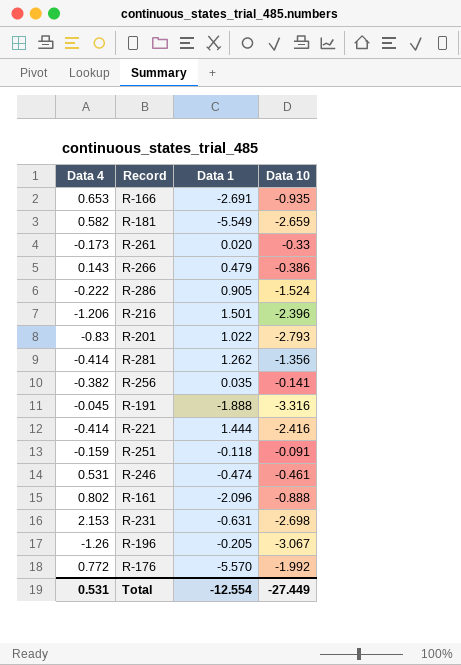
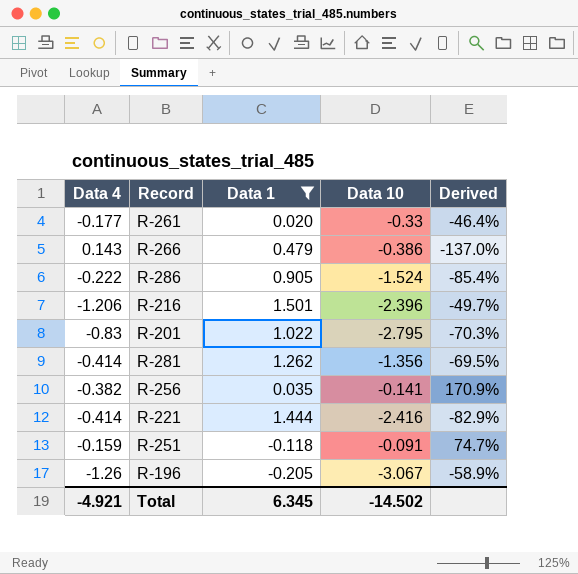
filter: none -> Data 1 >= -0.205
column Derived | formula: none -> ([Data 4] - [Data 10]) / [Data 10]
R-261 | Data 4: -0.173 -> -0.177
R-201 | Data 10: -2.793 -> -2.795
Total | Data 4: 0.531 -> -4.921
Total | Data 1: -12.554 -> 6.345
Total | Data 10: -27.449 -> -14.502

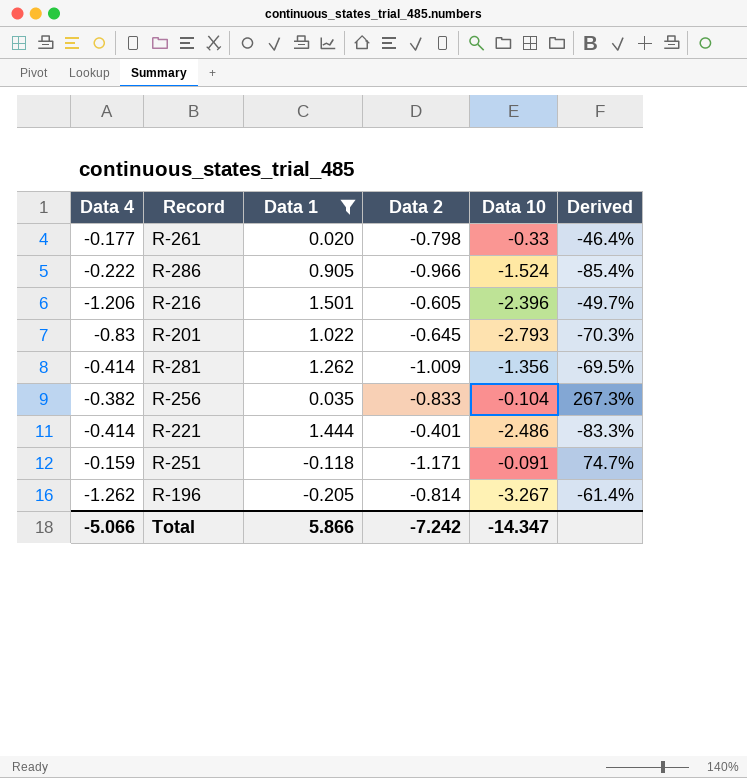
column Data 2 | position: none -> 4
row R-266: 0.143 | 0.479 | -0.386 | -137.0% -> none
R-201 | Data 10: -2.795 -> -2.793
R-256 | Data 10: -0.141 -> -0.104
R-256 | Derived: 170.9% -> 267.3%
R-221 | Data 10: -2.416 -> -2.486
R-221 | Derived: -82.9% -> -83.3%
R-196 | Data 4: -1.26 -> -1.262
R-196 | Data 10: -3.067 -> -3.267
R-196 | Derived: -58.9% -> -61.4%
Total | Data 4: -4.921 -> -5.066
Total | Data 1: 6.345 -> 5.866
Total | Data 10: -14.502 -> -14.347

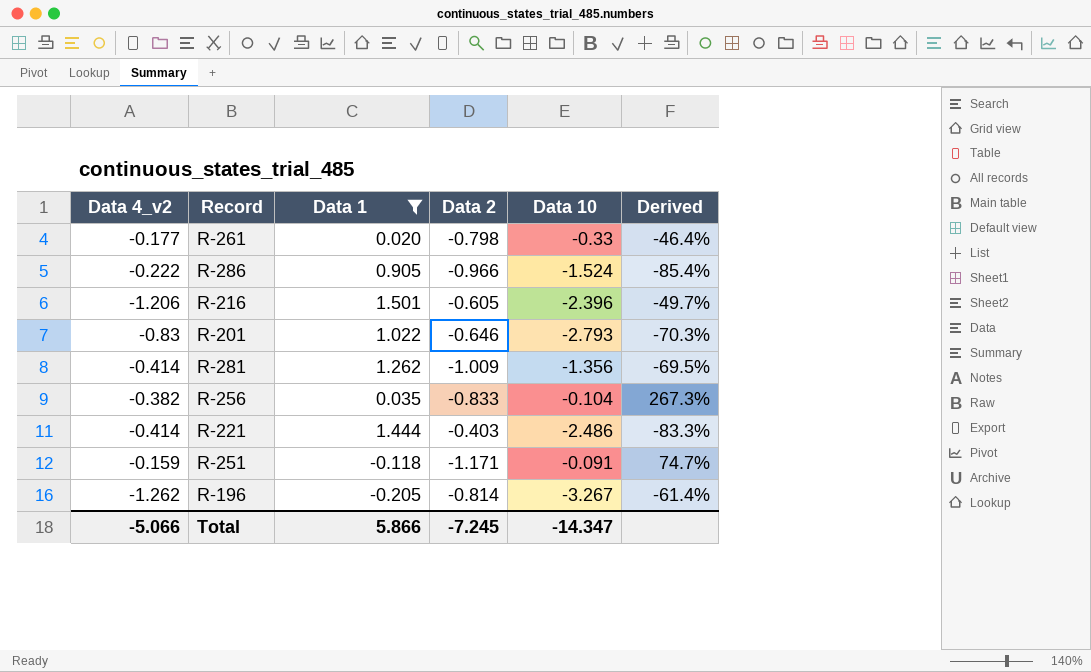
column name: Data 4 -> Data 4_v2
R-201 | Data 2: -0.645 -> -0.646
R-221 | Data 2: -0.401 -> -0.403
Total | Data 2: -7.242 -> -7.245

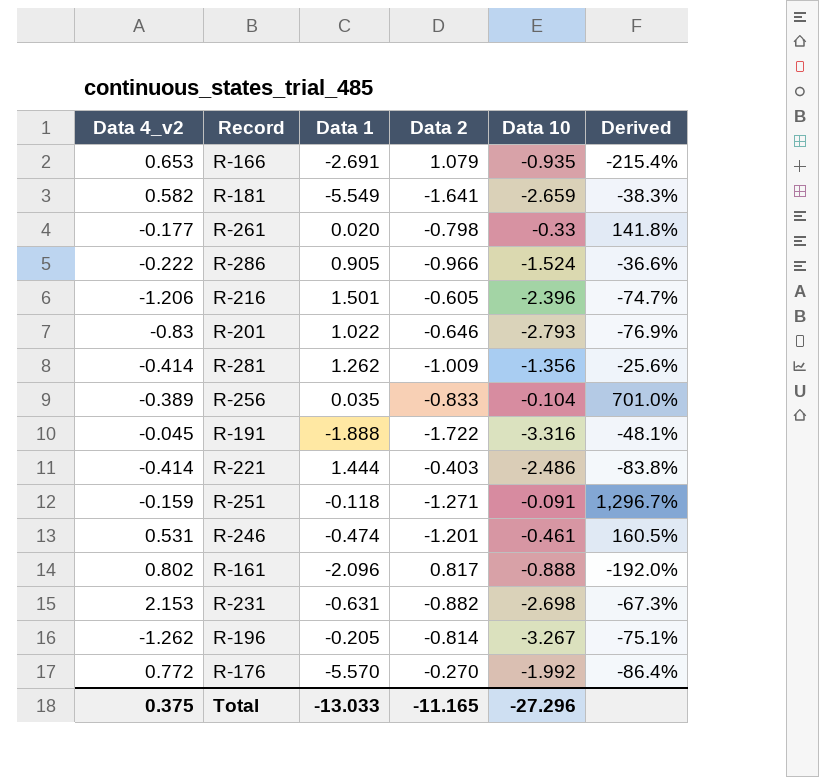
filter: Data 1 >= -0.205 -> none
column Derived | formula: ([Data 4_v2] - [Data 10]) / [Data 10] -> ([Data 2] - [Data 10]) / [Data 10]
R-256 | Data 4_v2: -0.382 -> -0.389
R-251 | Data 2: -1.171 -> -1.271
Total | Data 4_v2: -5.066 -> 0.375
Total | Data 1: 5.866 -> -13.033
Total | Data 2: -7.245 -> -11.165
Total | Data 10: -14.347 -> -27.296

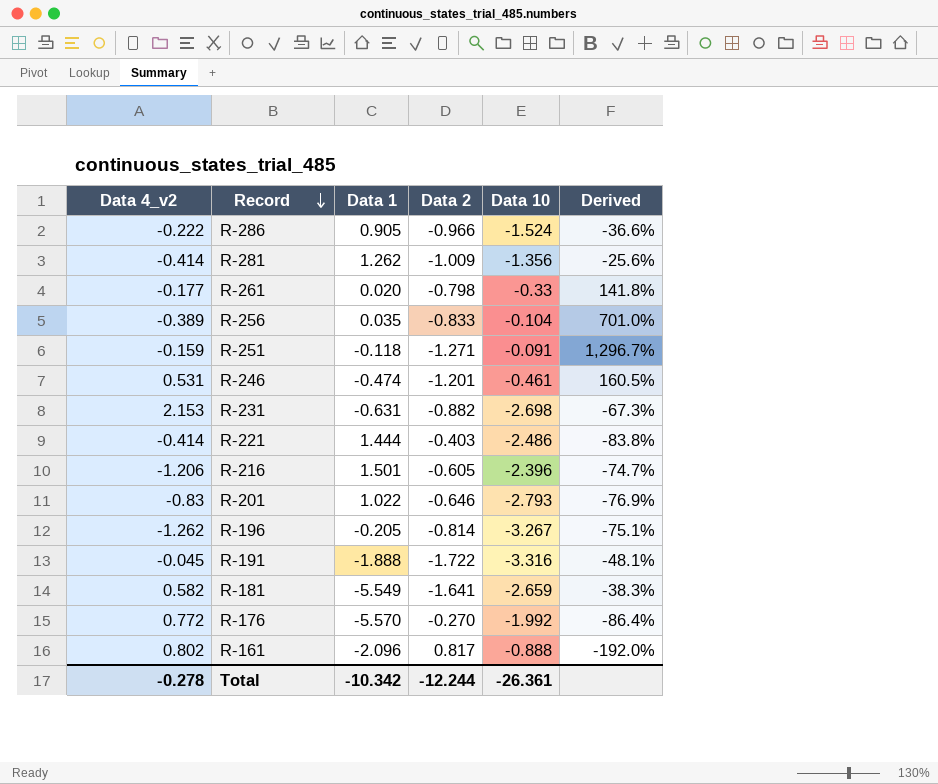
row order: none -> Record descending
row R-166: 0.653 | -2.691 | 1.079 | -0.935 | -215.4% -> none
Total | Data 4_v2: 0.375 -> -0.278
Total | Data 1: -13.033 -> -10.342
Total | Data 2: -11.165 -> -12.244
Total | Data 10: -27.296 -> -26.361

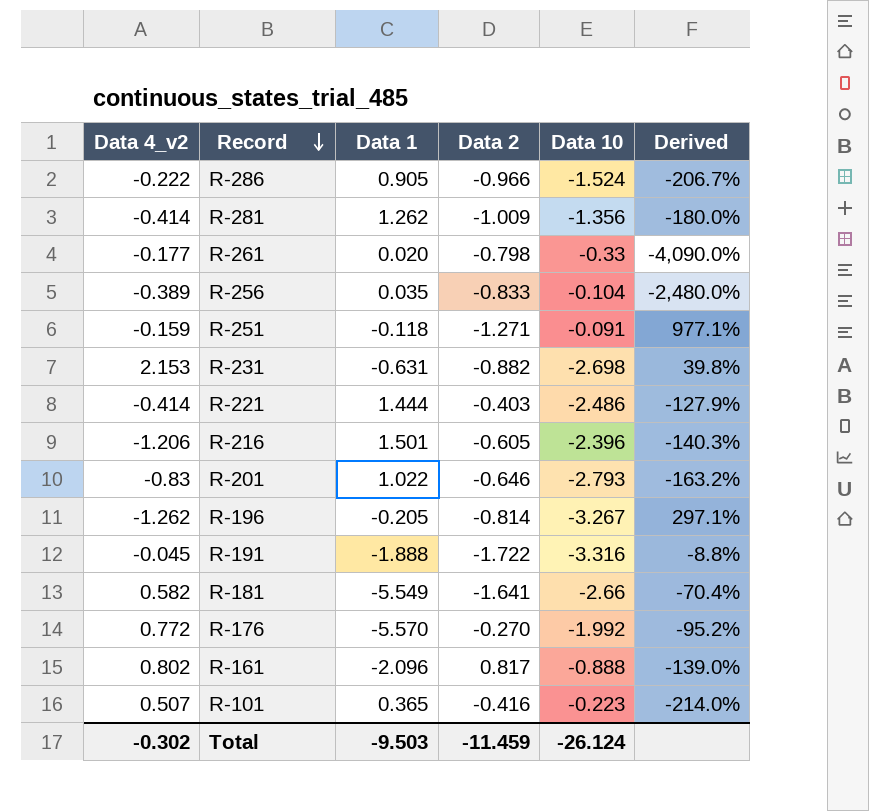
column Derived | formula: ([Data 2] - [Data 10]) / [Data 10] -> ([Data 2] - [Data 1]) / [Data 1]
row R-246: 0.531 | -0.474 | -1.201 | -0.461 | 160.5% -> none
R-181 | Data 10: -2.659 -> -2.66
row R-101: none -> 0.507 | 0.365 | -0.416 | -0.223 | -214.0%
Total | Data 4_v2: -0.278 -> -0.302
Total | Data 1: -10.342 -> -9.503
Total | Data 2: -12.244 -> -11.459
Total | Data 10: -26.361 -> -26.124

